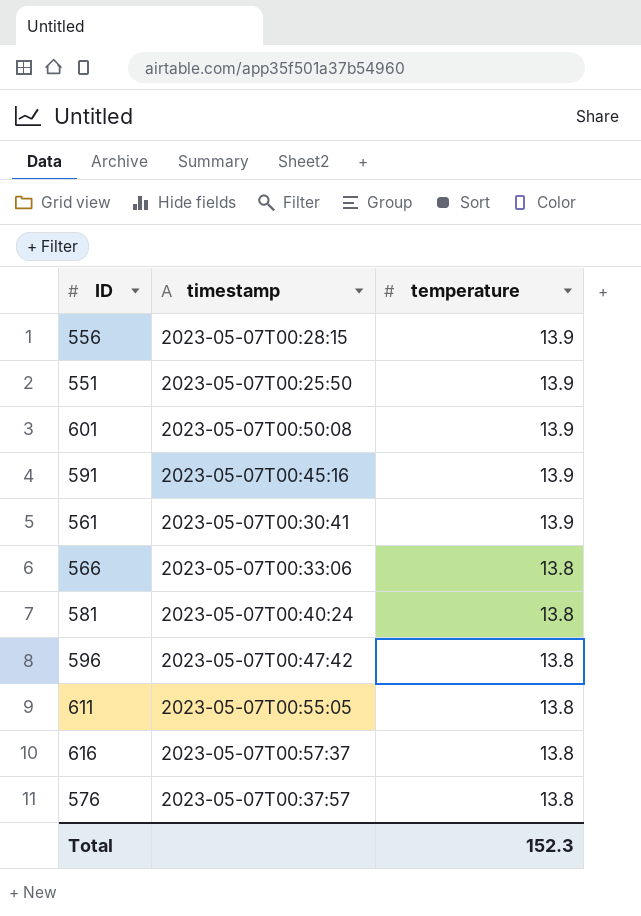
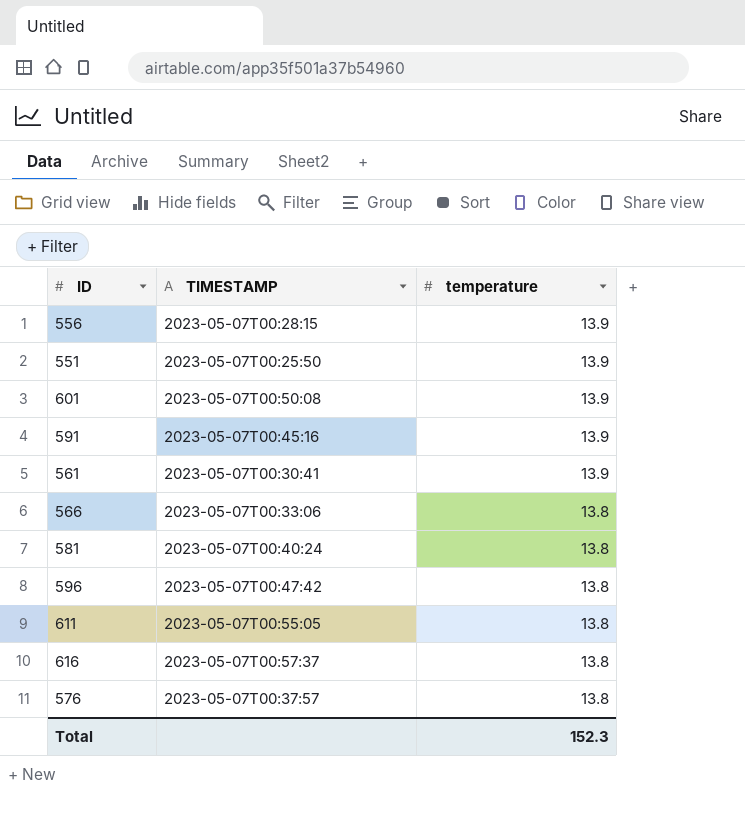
column name: timestamp -> TIMESTAMP

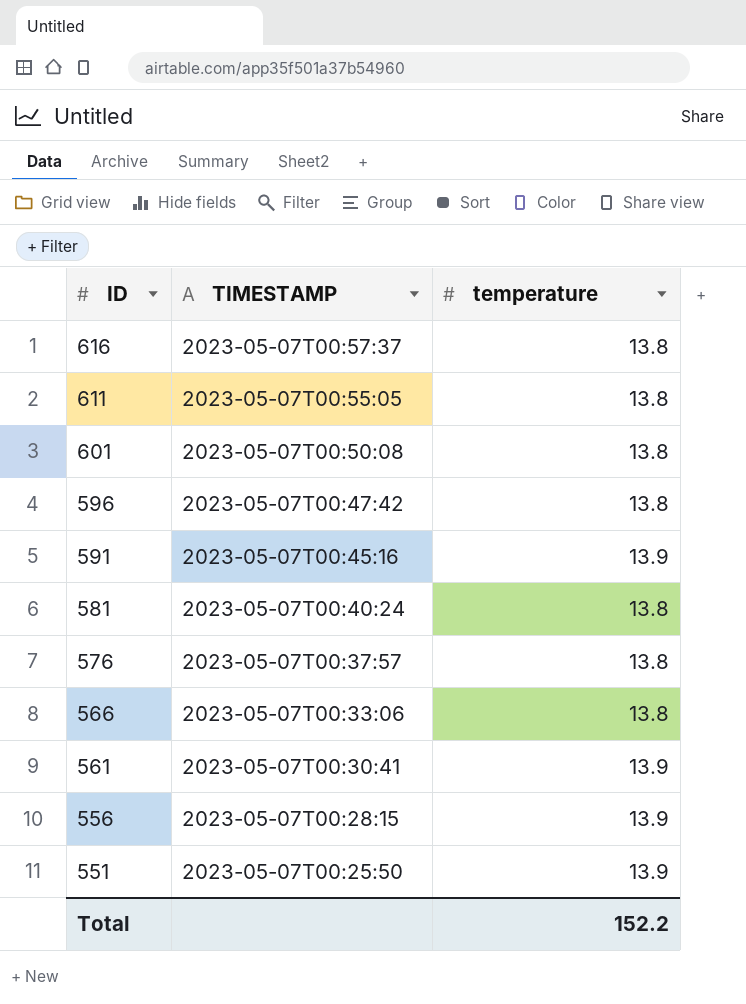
row order: temperature descending -> ID descending
601 | temperature: 13.9 -> 13.8
Total | temperature: 152.3 -> 152.2

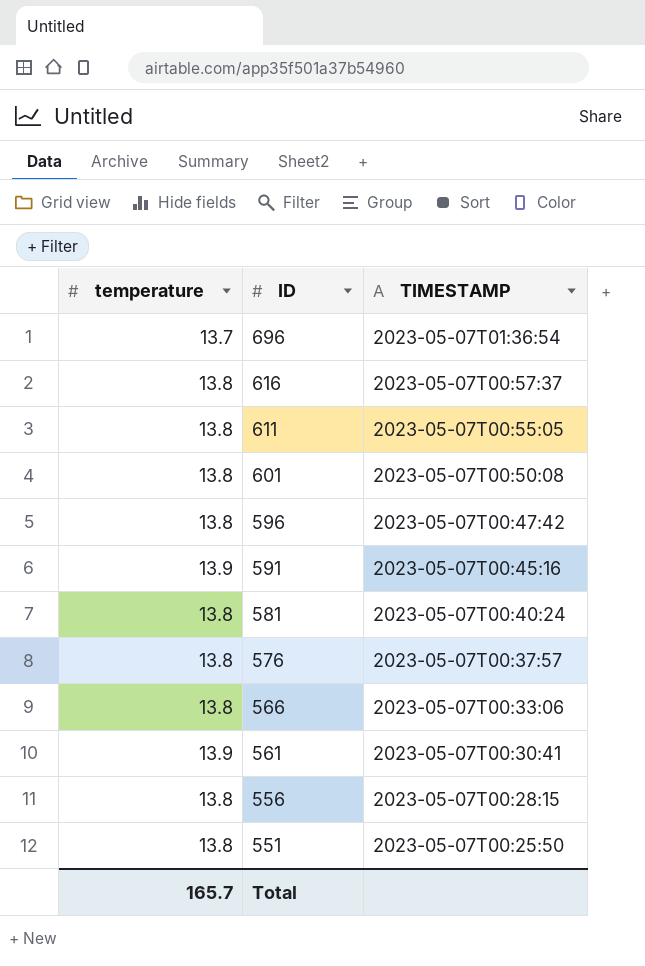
column temperature | position: 3 -> 1
row 696: none -> 13.7 | 2023-05-07T01:36:54
556 | temperature: 13.9 -> 13.8
551 | temperature: 13.9 -> 13.8
Total | temperature: 152.2 -> 165.7

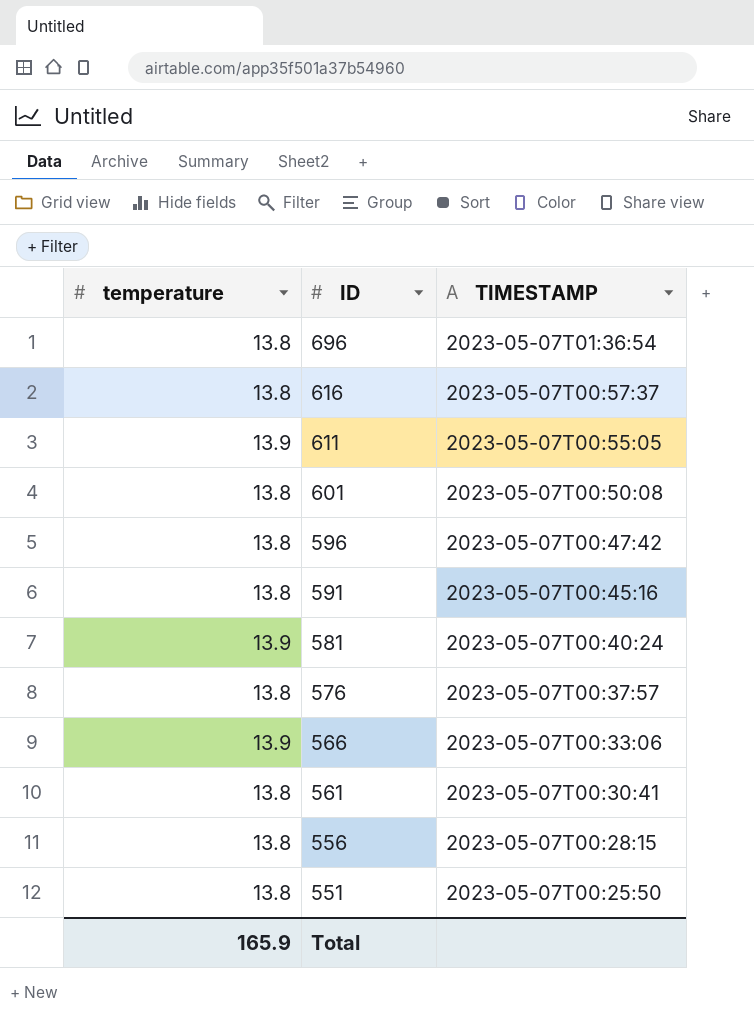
696 | temperature: 13.7 -> 13.8
611 | temperature: 13.8 -> 13.9
591 | temperature: 13.9 -> 13.8
581 | temperature: 13.8 -> 13.9
566 | temperature: 13.8 -> 13.9
561 | temperature: 13.9 -> 13.8
Total | temperature: 165.7 -> 165.9

